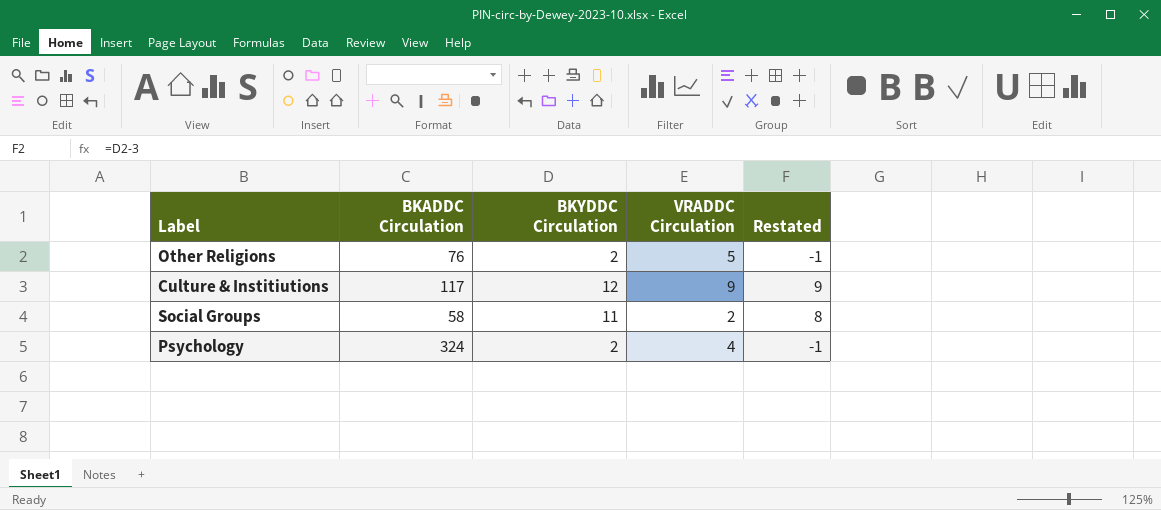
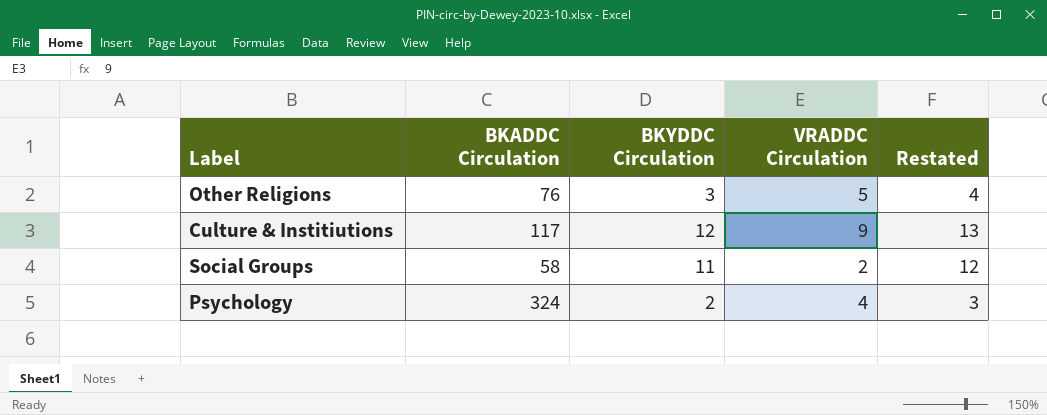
column Restated | formula: [BKYDDC Circulation] - 3 -> [BKYDDC Circulation] + 1
Other Religions | BKYDDC Circulation: 2 -> 3

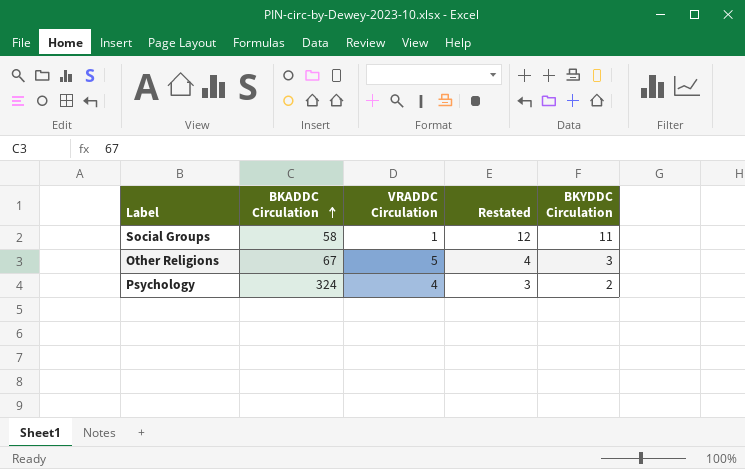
row order: none -> BKADDC Circulation ascending
column BKYDDC Circulation | position: 3 -> 5
row Culture & Institiutions: 117 | 12 | 9 | 13 -> none
Social Groups | VRADDC Circulation: 2 -> 1
Other Religions | BKADDC Circulation: 76 -> 67

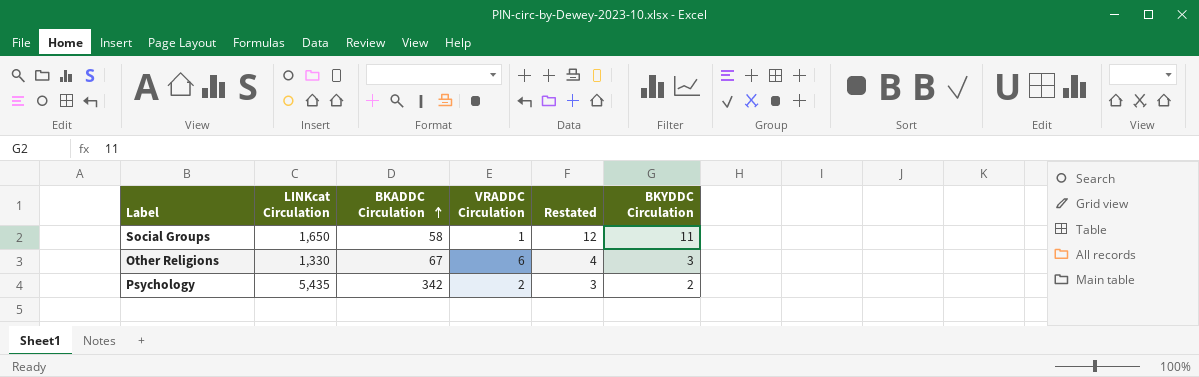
column LINKcat Circulation | position: none -> 2
Other Religions | VRADDC Circulation: 5 -> 6
Psychology | BKADDC Circulation: 324 -> 342
Psychology | VRADDC Circulation: 4 -> 2

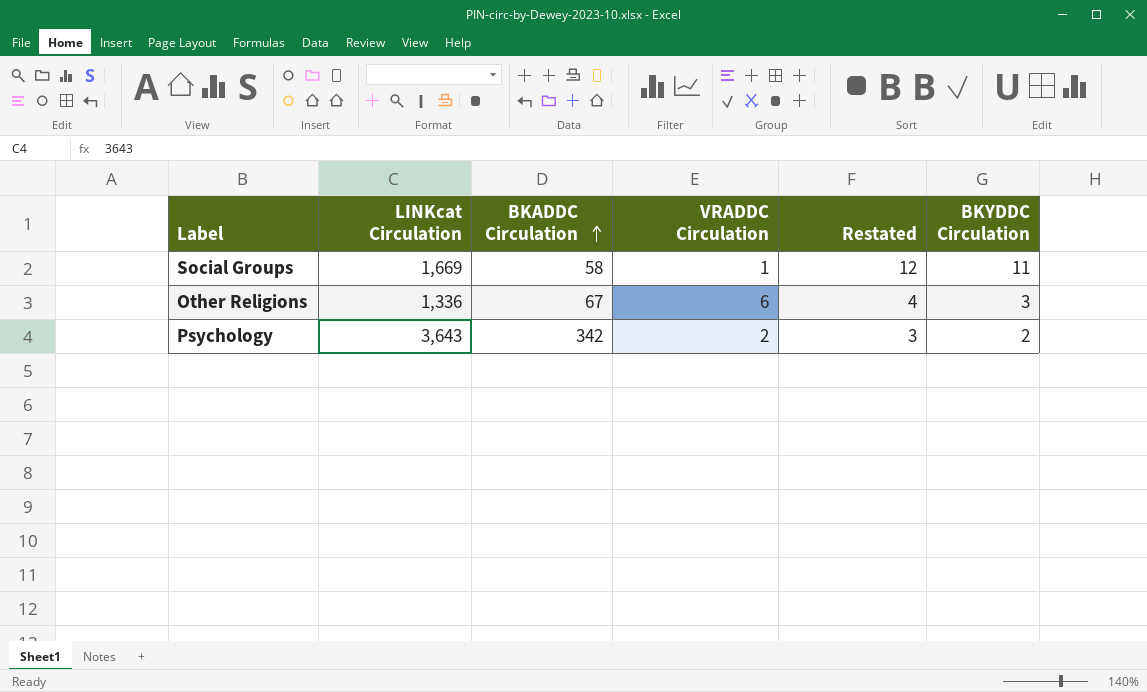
Social Groups | LINKcat Circulation: 1,650 -> 1,669
Other Religions | LINKcat Circulation: 1,330 -> 1,336
Psychology | LINKcat Circulation: 5,435 -> 3,643

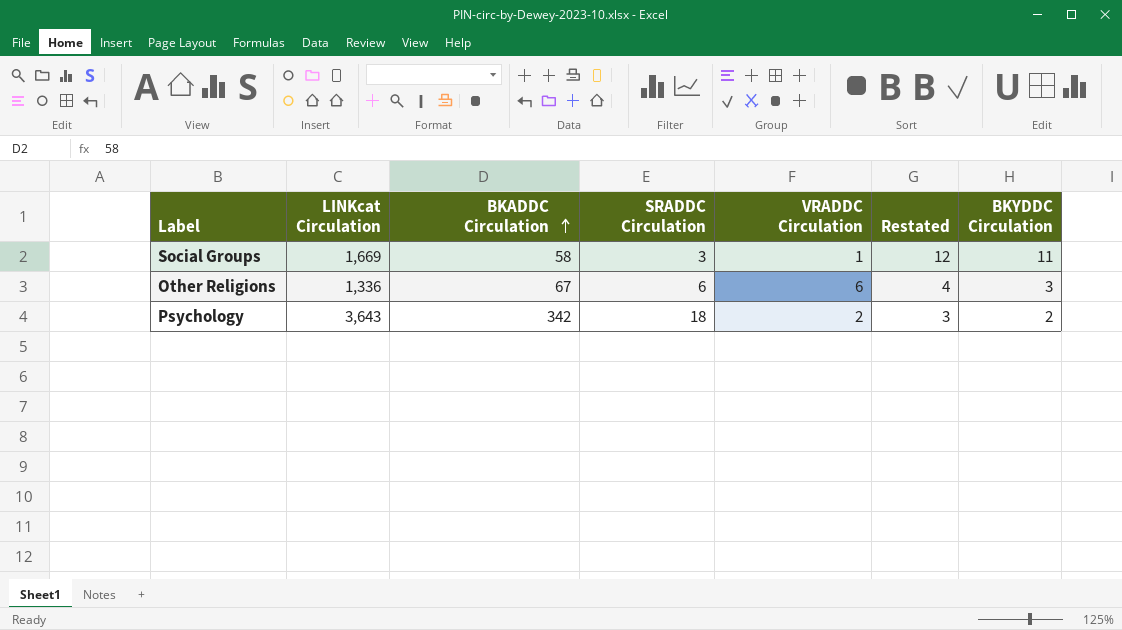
column SRADDC Circulation | position: none -> 4

